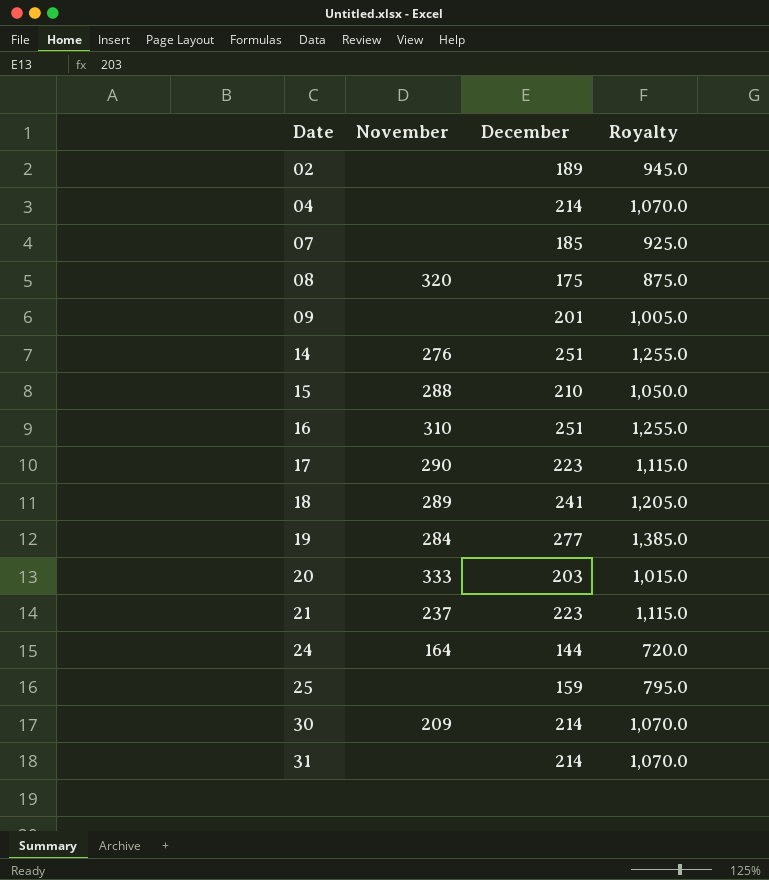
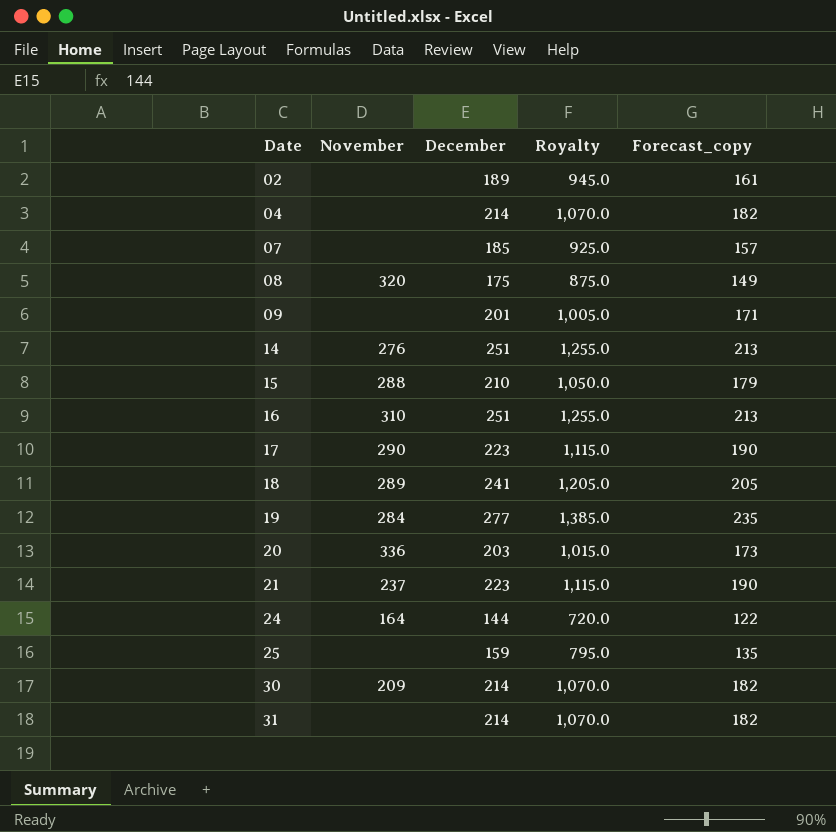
column Forecast_copy | formula: none -> [December] * 0.85
20 | November: 333 -> 336

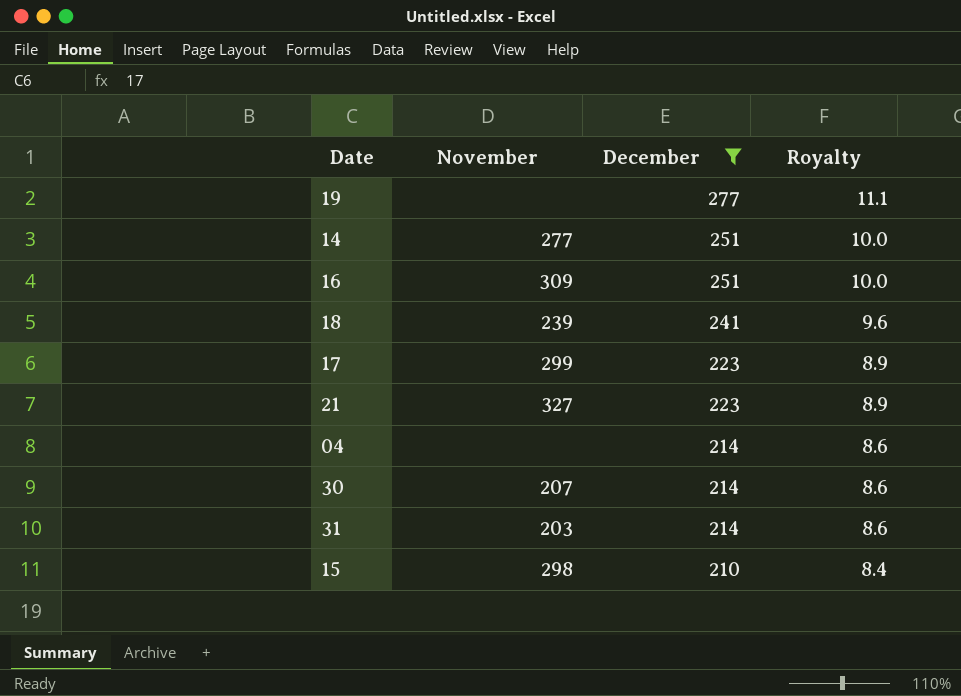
filter: none -> December >= 210
row order: Date ascending -> December descending
column Forecast_copy | formula: [December] * 0.85 -> none
column Royalty | formula: [December] * 5 -> [December] * 0.04
19 | November: 284 -> none
14 | November: 276 -> 277
16 | November: 310 -> 309
18 | November: 289 -> 239
17 | November: 290 -> 299
21 | November: 237 -> 327
30 | November: 209 -> 207
31 | November: none -> 203
15 | November: 288 -> 298

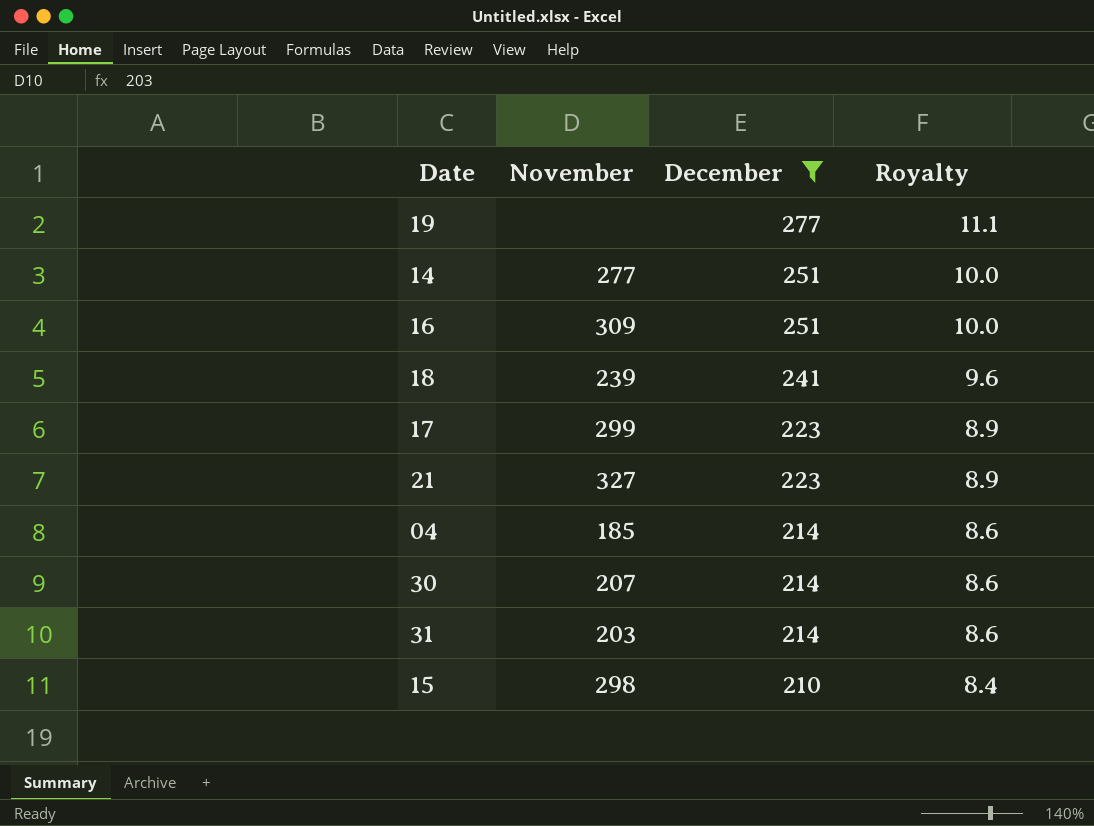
04 | November: none -> 185

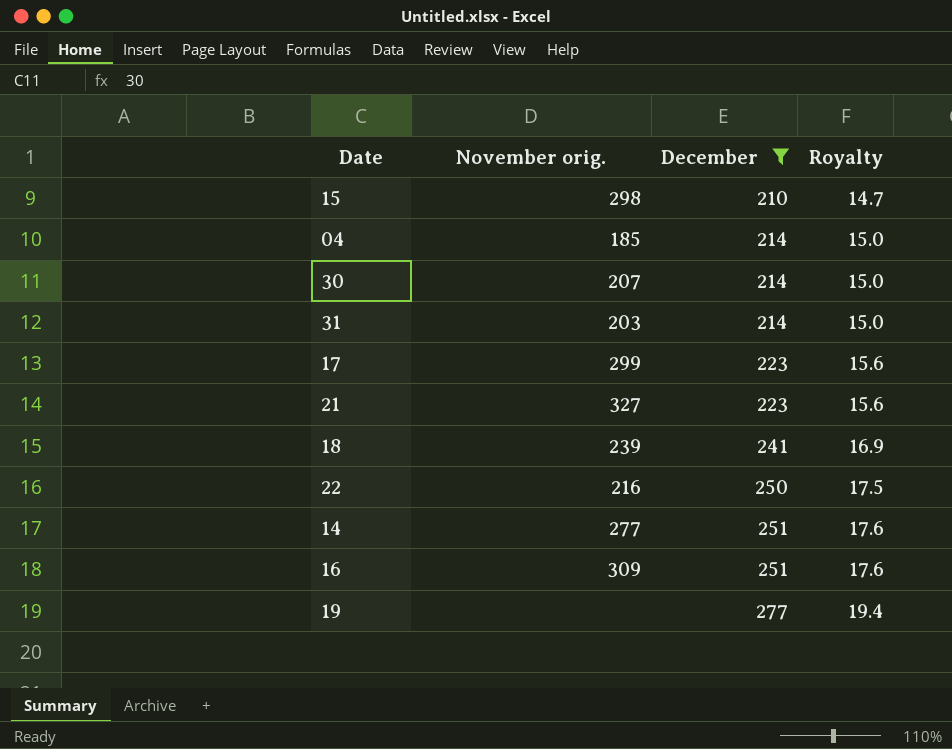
row order: December descending -> December ascending
column name: November -> November orig.
column Royalty | formula: [December] * 0.04 -> [December] * 0.07
row 22: none -> 216 | 250 | 17.5

